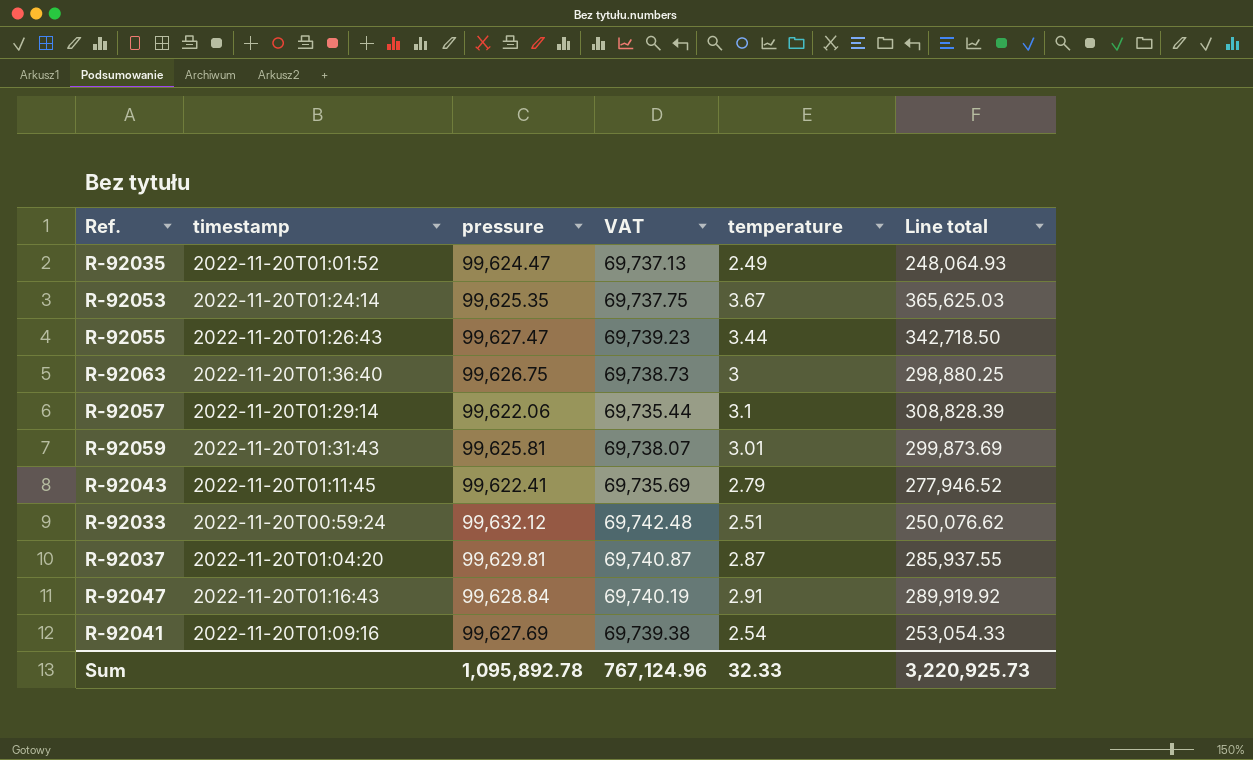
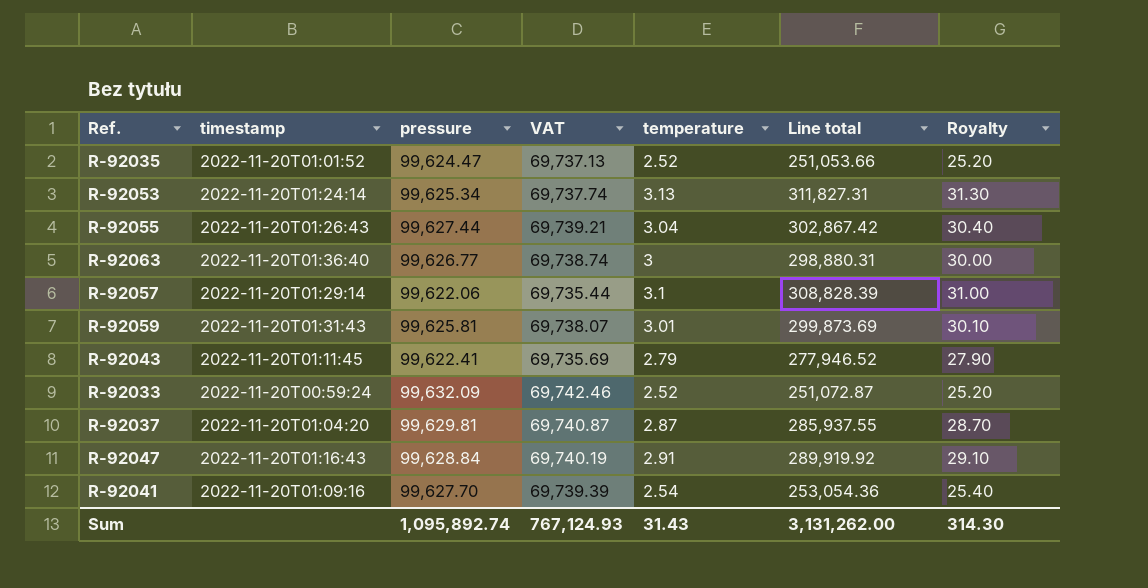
column Royalty | formula: none -> [temperature] * 10
R-92035 | temperature: 2.49 -> 2.52
R-92035 | Line total: 248,064.93 -> 251,053.66
R-92053 | pressure: 99,625.35 -> 99,625.34
R-92053 | VAT: 69,737.75 -> 69,737.74
R-92053 | temperature: 3.67 -> 3.13
R-92053 | Line total: 365,625.03 -> 311,827.31
R-92055 | pressure: 99,627.47 -> 99,627.44
R-92055 | VAT: 69,739.23 -> 69,739.21
R-92055 | temperature: 3.44 -> 3.04
R-92055 | Line total: 342,718.50 -> 302,867.42
R-92063 | pressure: 99,626.75 -> 99,626.77
R-92063 | VAT: 69,738.73 -> 69,738.74
R-92063 | Line total: 298,880.25 -> 298,880.31
R-92033 | pressure: 99,632.12 -> 99,632.09
R-92033 | VAT: 69,742.48 -> 69,742.46
R-92033 | temperature: 2.51 -> 2.52
R-92033 | Line total: 250,076.62 -> 251,072.87
R-92041 | pressure: 99,627.69 -> 99,627.70
R-92041 | VAT: 69,739.38 -> 69,739.39
R-92041 | Line total: 253,054.33 -> 253,054.36
Sum | pressure: 1,095,892.78 -> 1,095,892.74
Sum | VAT: 767,124.96 -> 767,124.93
Sum | temperature: 32.33 -> 31.43
Sum | Line total: 3,220,925.73 -> 3,131,262.00

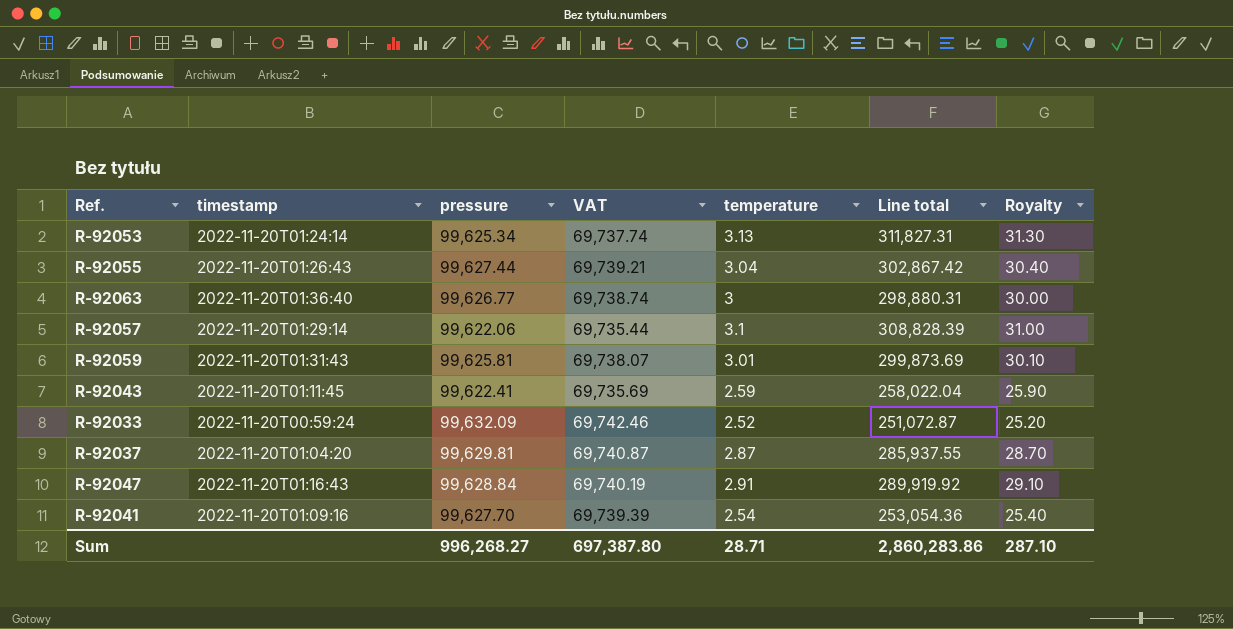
row R-92035: 2022-11-20T01:01:52 | 99,624.47 | 69,737.13 | 2.52 | 251,053.66 | 25.20 -> none
R-92043 | temperature: 2.79 -> 2.59
R-92043 | Line total: 277,946.52 -> 258,022.04
R-92043 | Royalty: 27.90 -> 25.90
Sum | pressure: 1,095,892.74 -> 996,268.27
Sum | VAT: 767,124.93 -> 697,387.80
Sum | temperature: 31.43 -> 28.71
Sum | Line total: 3,131,262.00 -> 2,860,283.86
Sum | Royalty: 314.30 -> 287.10

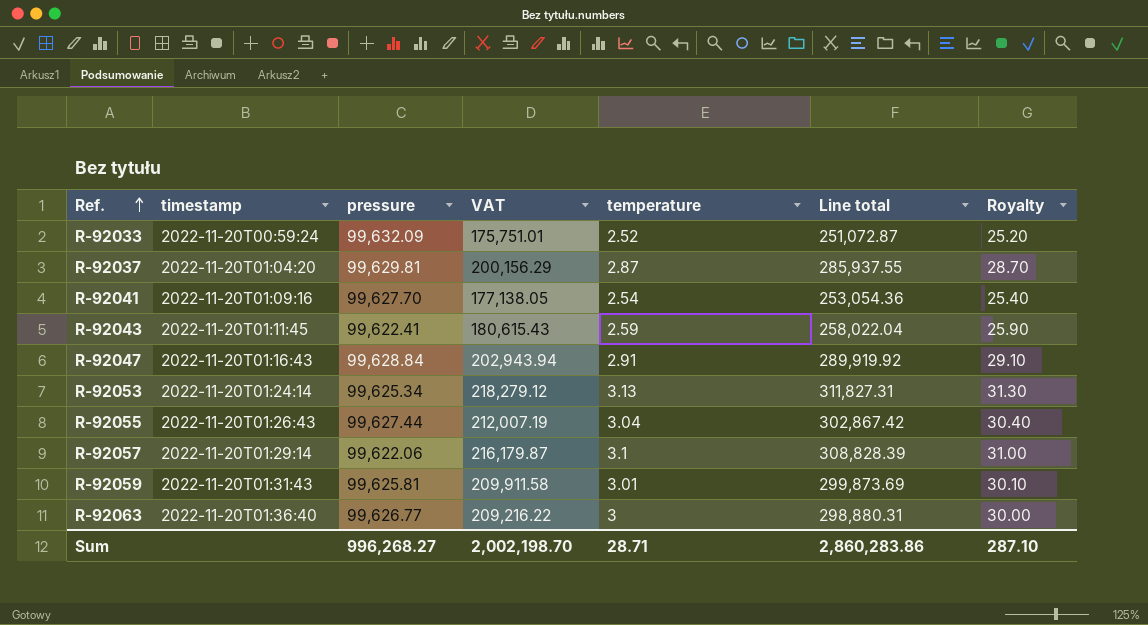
row order: none -> Ref. ascending
column VAT | formula: [pressure] * 0.7 -> [Line total] * 0.7
Sum | VAT: 697,387.80 -> 2,002,198.70

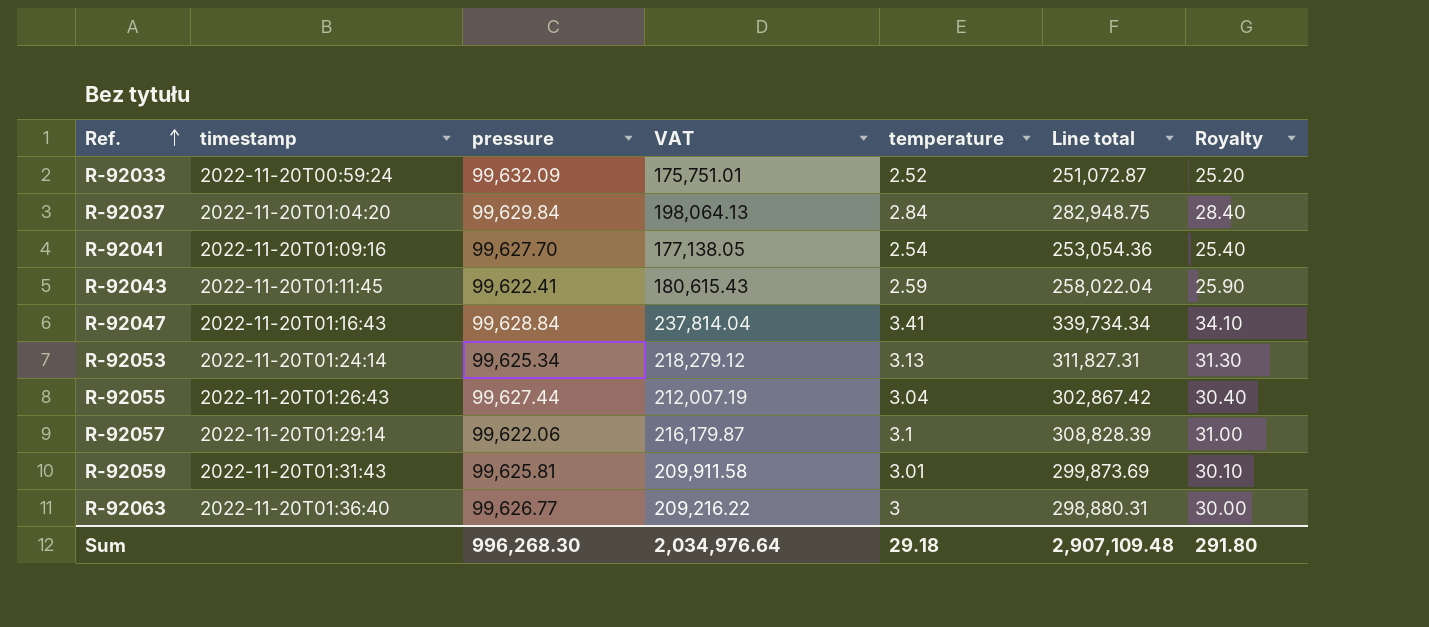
R-92037 | pressure: 99,629.81 -> 99,629.84
R-92037 | VAT: 200,156.29 -> 198,064.13
R-92037 | temperature: 2.87 -> 2.84
R-92037 | Line total: 285,937.55 -> 282,948.75
R-92037 | Royalty: 28.70 -> 28.40
R-92047 | VAT: 202,943.94 -> 237,814.04
R-92047 | temperature: 2.91 -> 3.41
R-92047 | Line total: 289,919.92 -> 339,734.34
R-92047 | Royalty: 29.10 -> 34.10
Sum | pressure: 996,268.27 -> 996,268.30
Sum | VAT: 2,002,198.70 -> 2,034,976.64
Sum | temperature: 28.71 -> 29.18
Sum | Line total: 2,860,283.86 -> 2,907,109.48
Sum | Royalty: 287.10 -> 291.80

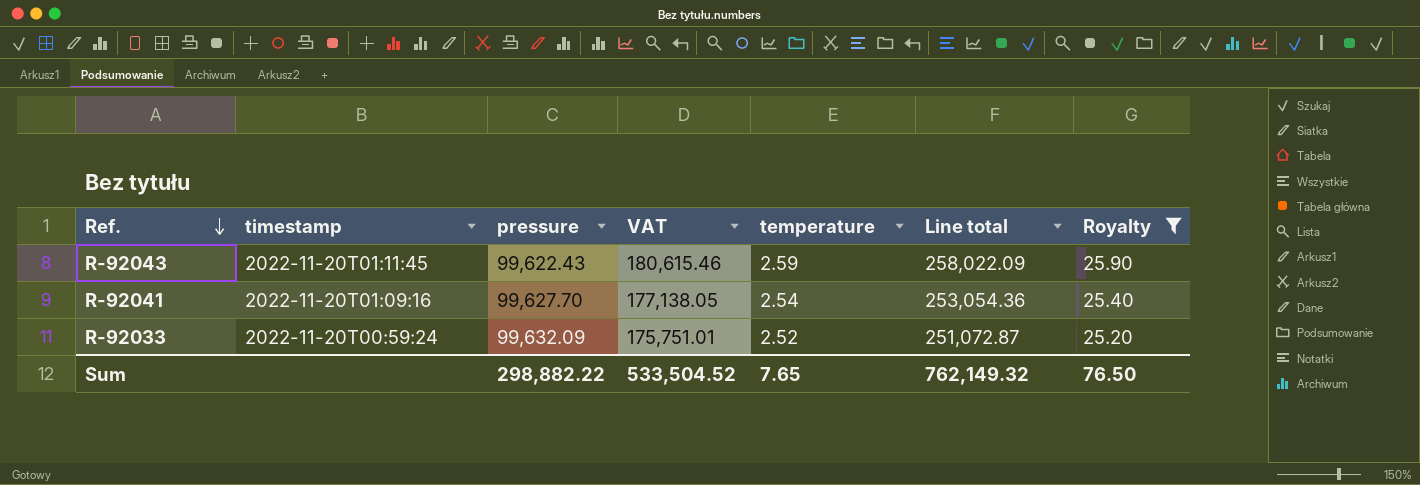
filter: none -> Royalty <= 25.90
row order: Ref. ascending -> Ref. descending
R-92043 | pressure: 99,622.41 -> 99,622.43
R-92043 | VAT: 180,615.43 -> 180,615.46
R-92043 | Line total: 258,022.04 -> 258,022.09
Sum | pressure: 996,268.30 -> 298,882.22
Sum | VAT: 2,034,976.64 -> 533,504.52
Sum | temperature: 29.18 -> 7.65
Sum | Line total: 2,907,109.48 -> 762,149.32
Sum | Royalty: 291.80 -> 76.50

